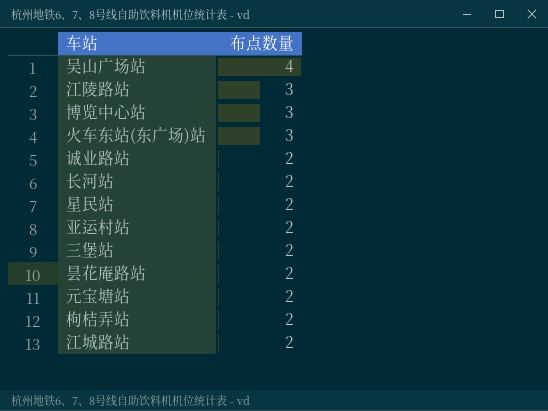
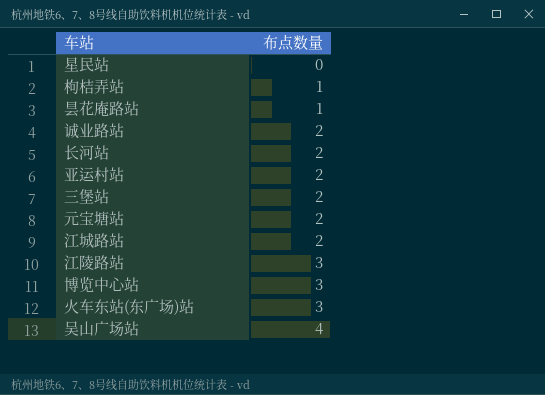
row order: 布点数量 descending -> 布点数量 ascending
星民站 | 布点数量: 2 -> 0
枸桔弄站 | 布点数量: 2 -> 1
昙花庵路站 | 布点数量: 2 -> 1

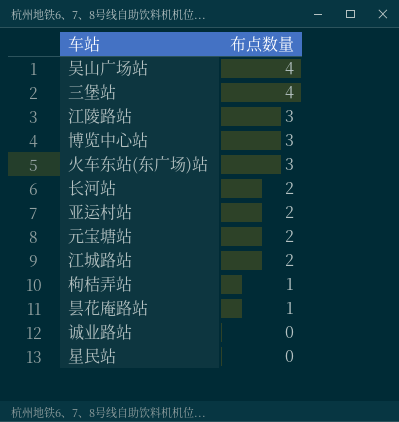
row order: 布点数量 ascending -> 布点数量 descending
三堡站 | 布点数量: 2 -> 4
诚业路站 | 布点数量: 2 -> 0

